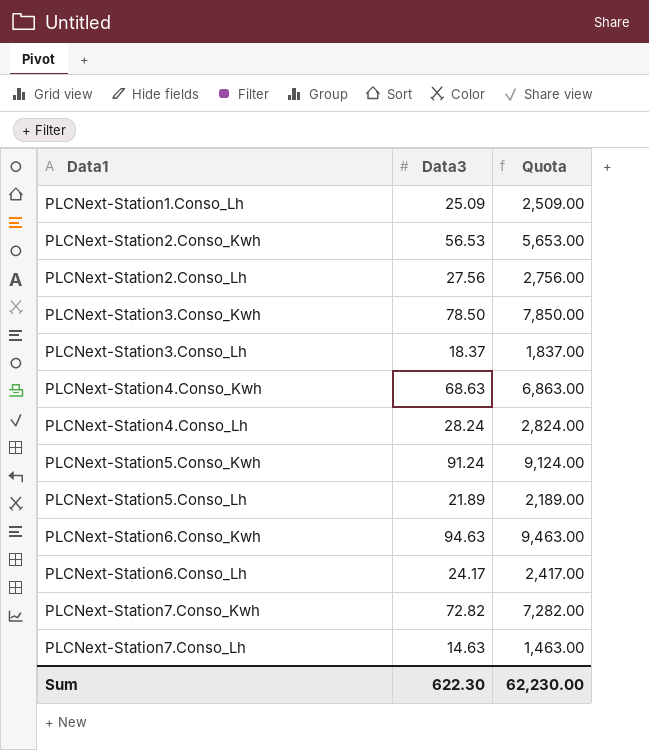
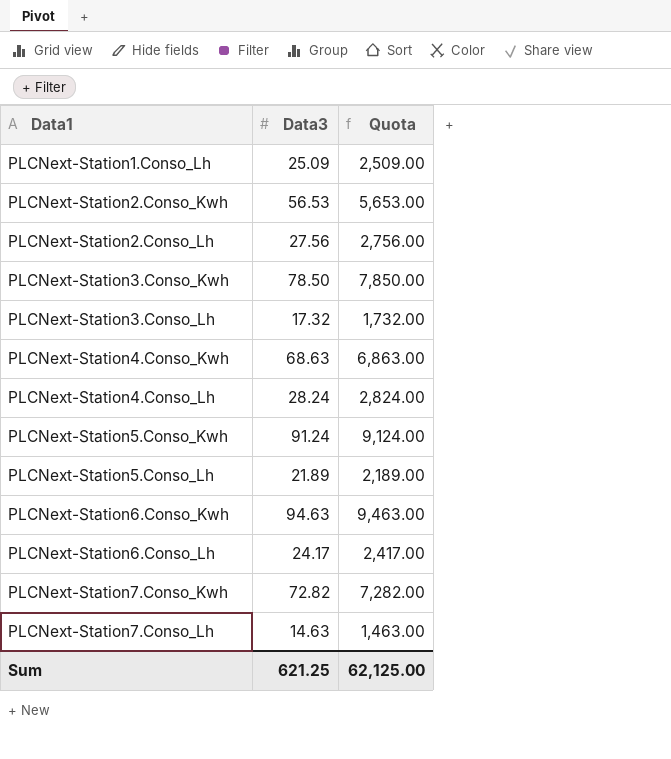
PLCNext-Station3.Conso_Lh | Data3: 18.37 -> 17.32
PLCNext-Station3.Conso_Lh | Quota: 1,837.00 -> 1,732.00
Sum | Data3: 622.30 -> 621.25
Sum | Quota: 62,230.00 -> 62,125.00

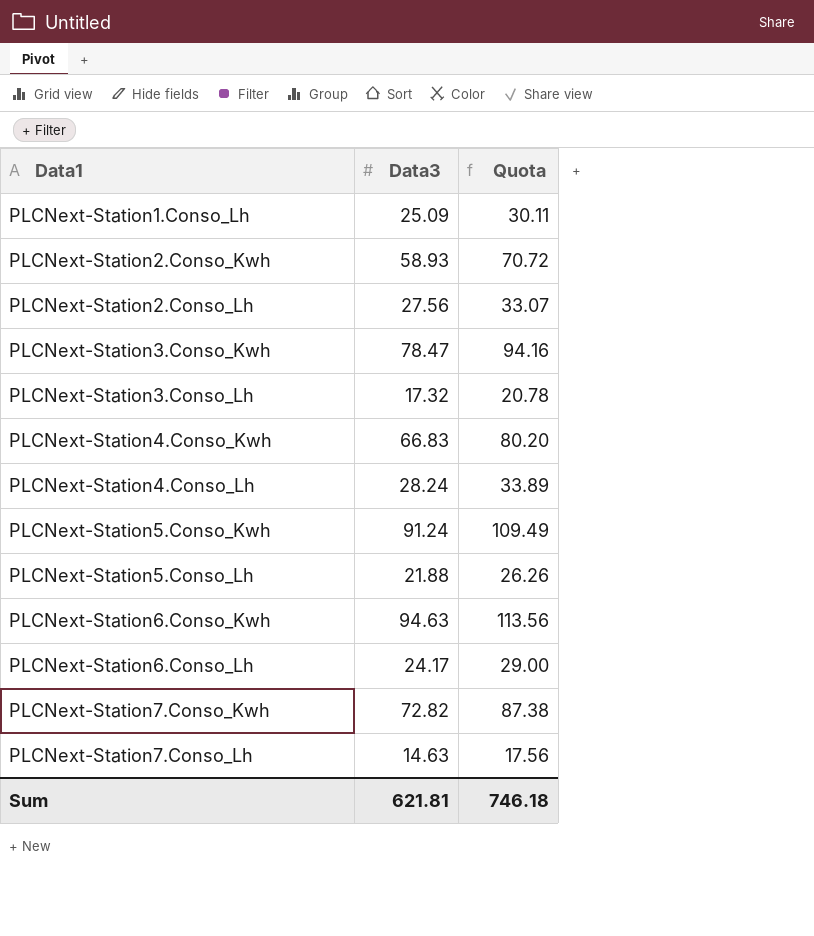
column Quota | formula: [Data3] * 100 -> [Data3] * 1.2
PLCNext-Station2.Conso_Kwh | Data3: 56.53 -> 58.93
PLCNext-Station3.Conso_Kwh | Data3: 78.50 -> 78.47
PLCNext-Station4.Conso_Kwh | Data3: 68.63 -> 66.83
PLCNext-Station5.Conso_Lh | Data3: 21.89 -> 21.88
Sum | Data3: 621.25 -> 621.81
Sum | Quota: 62,125.00 -> 746.18

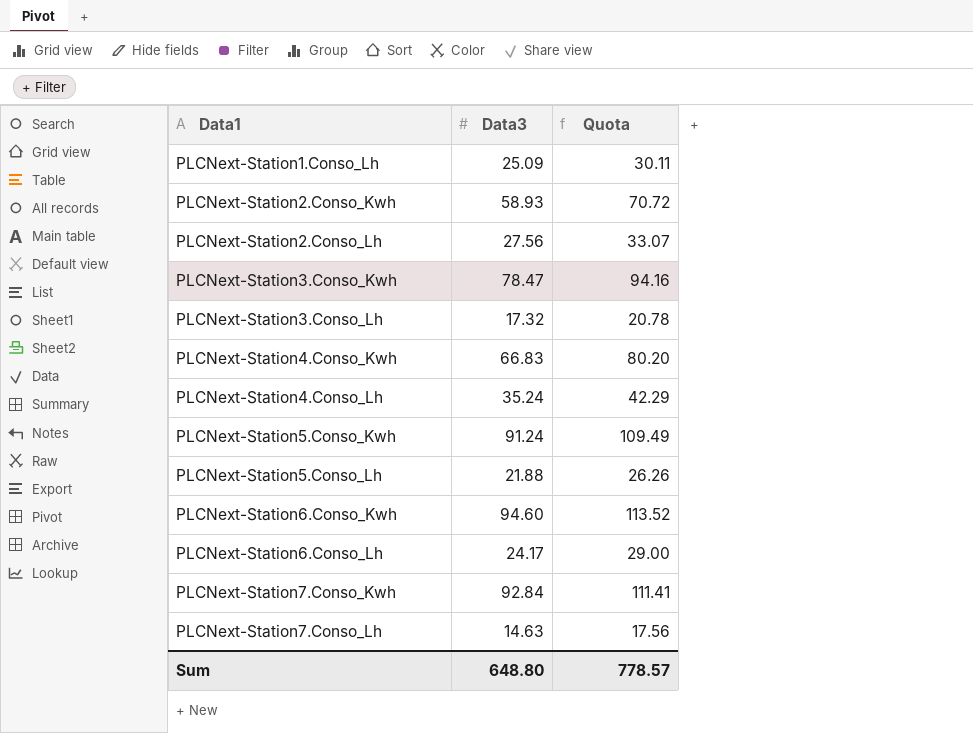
PLCNext-Station4.Conso_Lh | Data3: 28.24 -> 35.24
PLCNext-Station4.Conso_Lh | Quota: 33.89 -> 42.29
PLCNext-Station6.Conso_Kwh | Data3: 94.63 -> 94.60
PLCNext-Station6.Conso_Kwh | Quota: 113.56 -> 113.52
PLCNext-Station7.Conso_Kwh | Data3: 72.82 -> 92.84
PLCNext-Station7.Conso_Kwh | Quota: 87.38 -> 111.41
Sum | Data3: 621.81 -> 648.80
Sum | Quota: 746.18 -> 778.57

